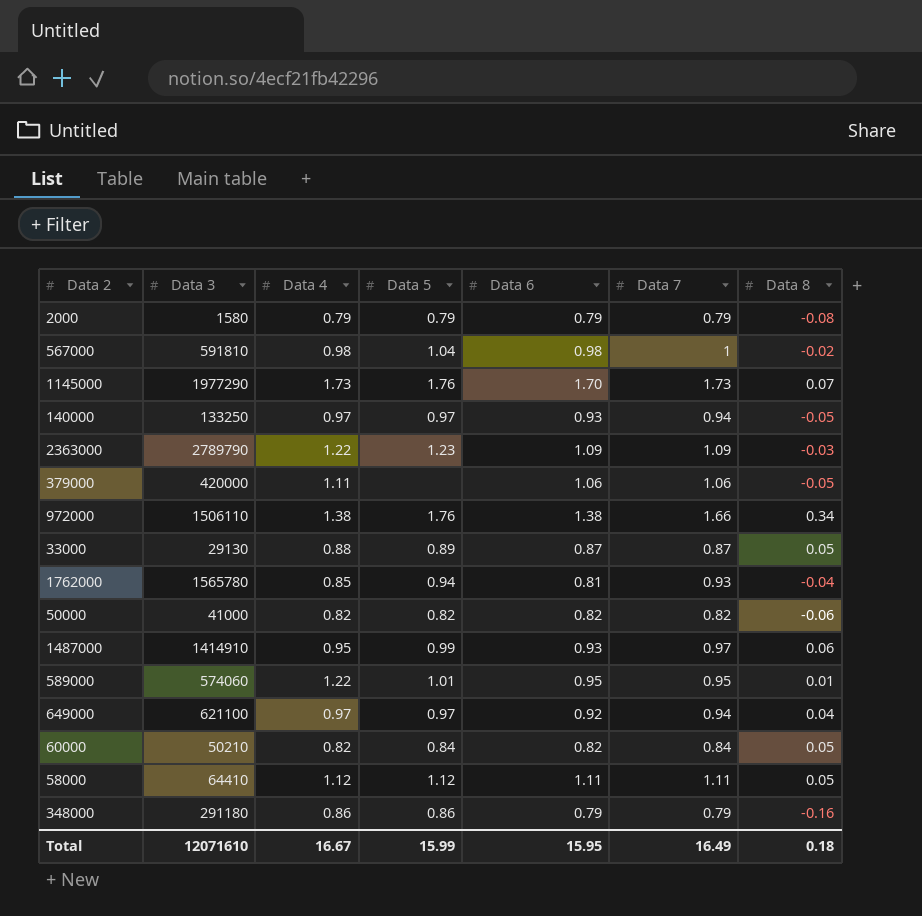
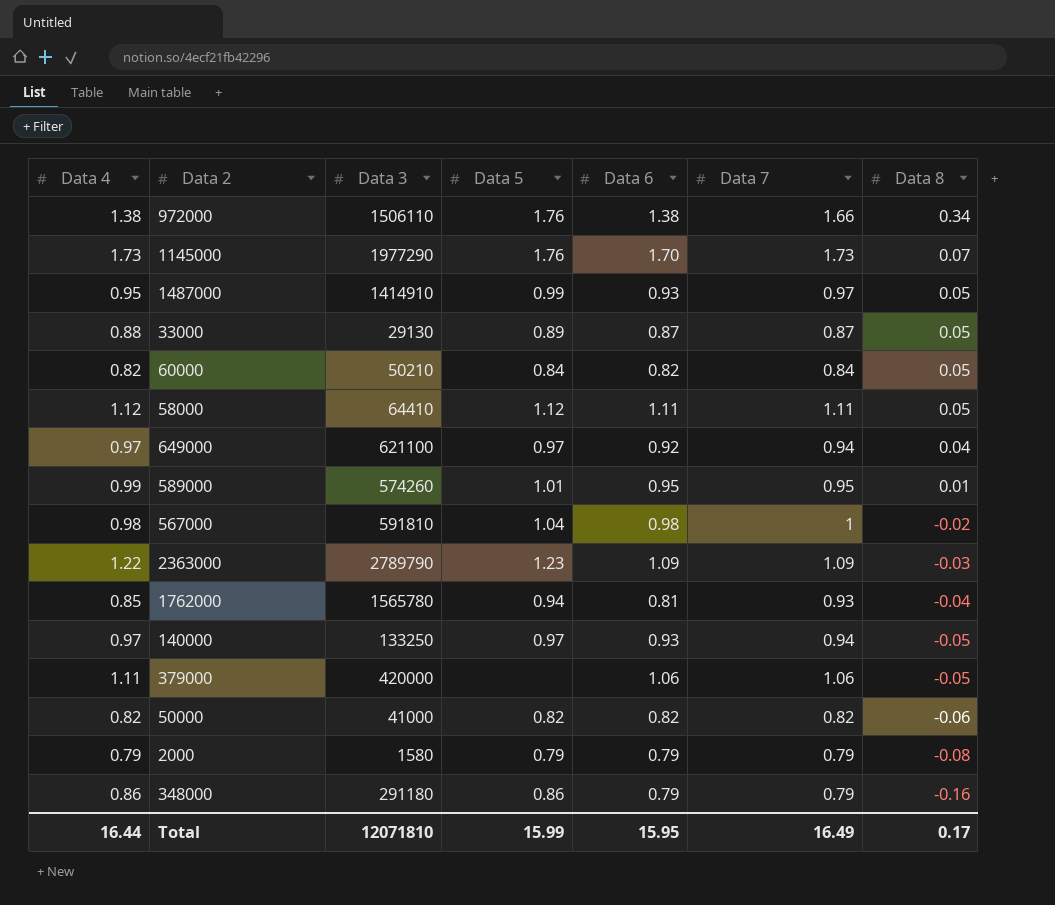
row order: none -> Data 8 descending
column Data 4 | position: 3 -> 1
1487000 | Data 8: 0.06 -> 0.05
589000 | Data 4: 1.22 -> 0.99
589000 | Data 3: 574060 -> 574260
Total | Data 4: 16.67 -> 16.44
Total | Data 3: 12071610 -> 12071810
Total | Data 8: 0.18 -> 0.17

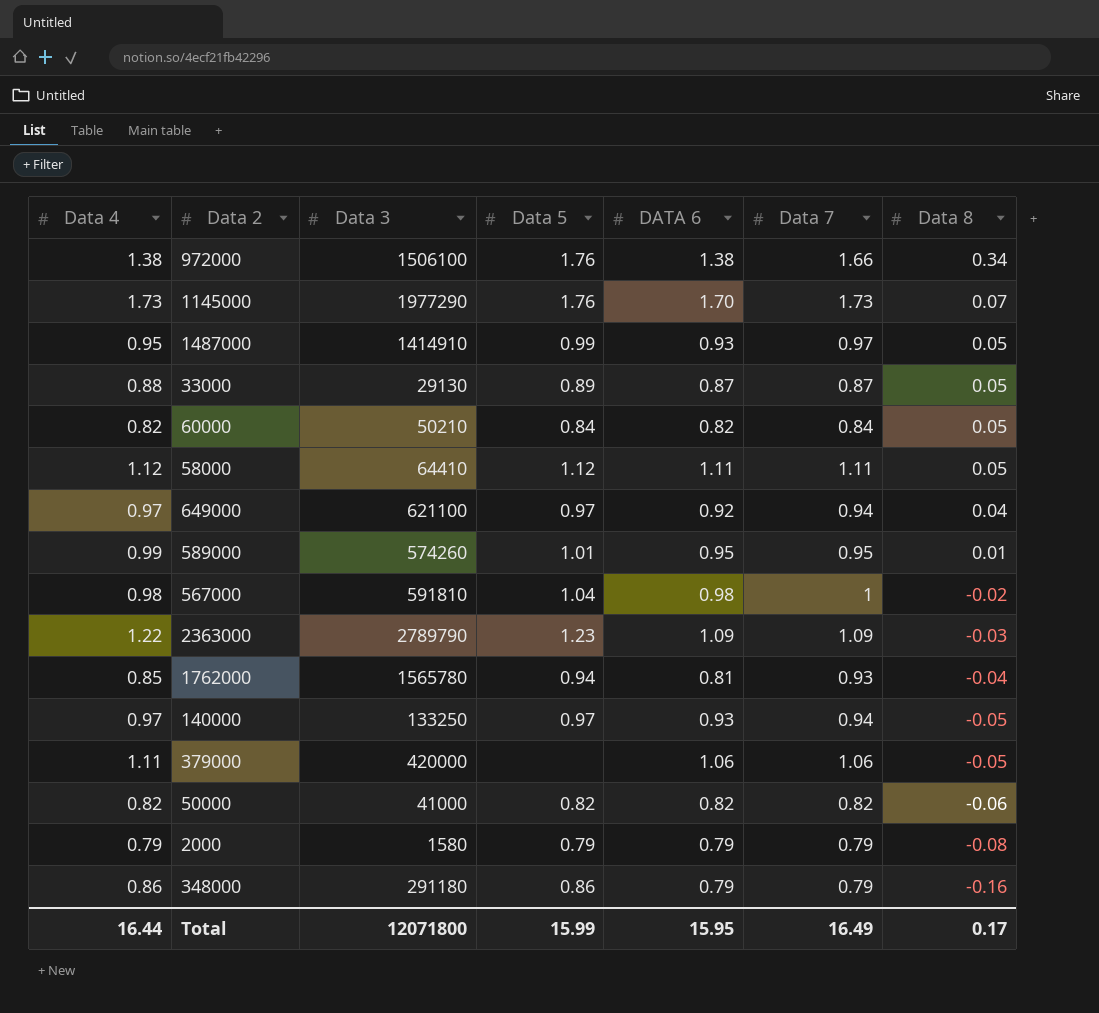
column name: Data 6 -> DATA 6
972000 | Data 3: 1506110 -> 1506100
Total | Data 3: 12071810 -> 12071800

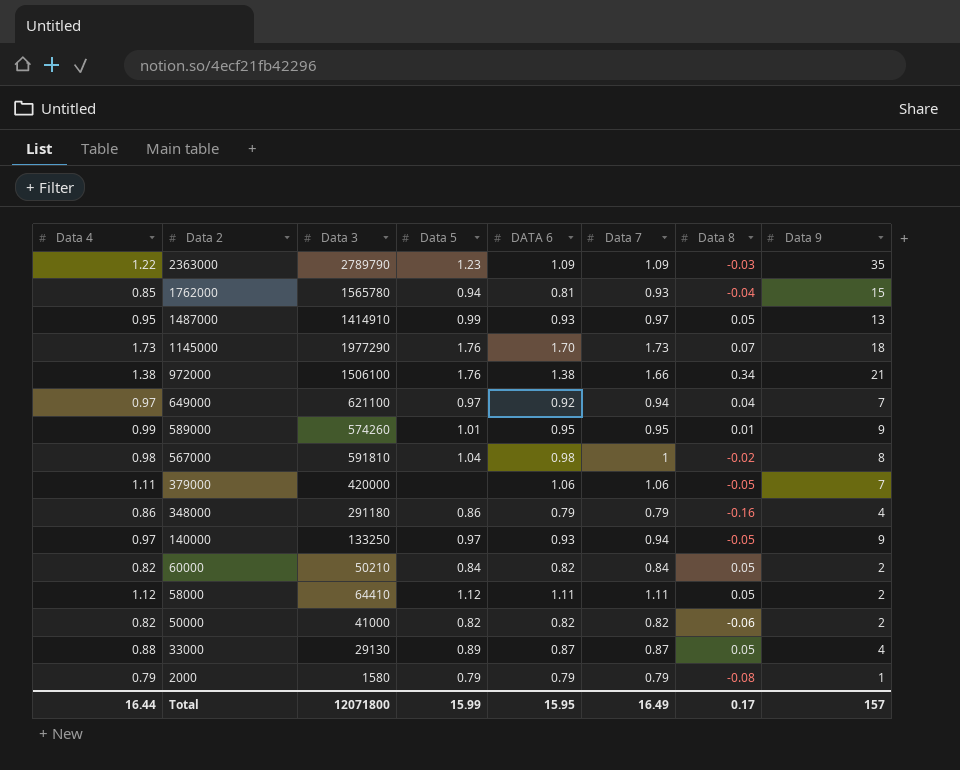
row order: Data 8 descending -> Data 2 descending
column Data 9 | position: none -> 8

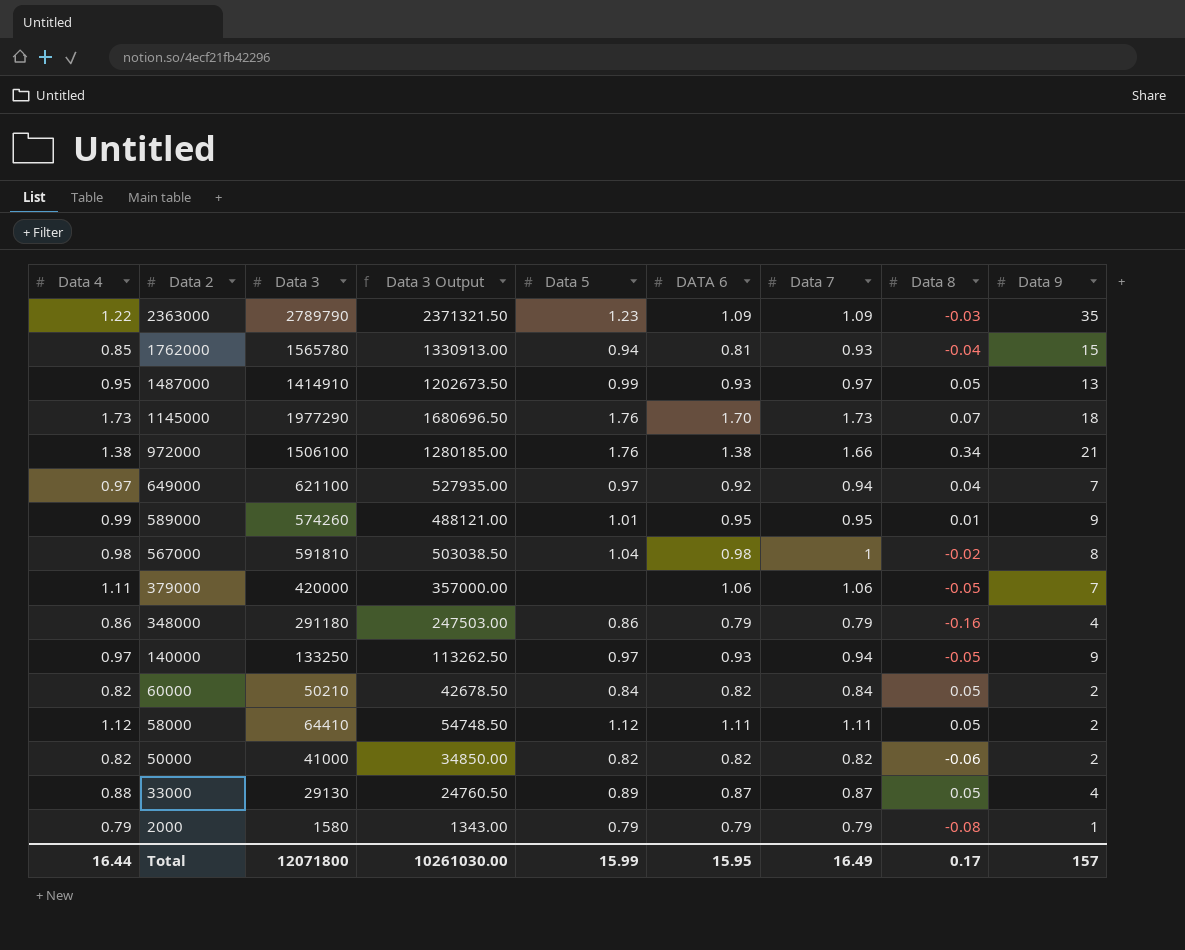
column Data 3 Output | formula: none -> [Data 3] * 0.85

